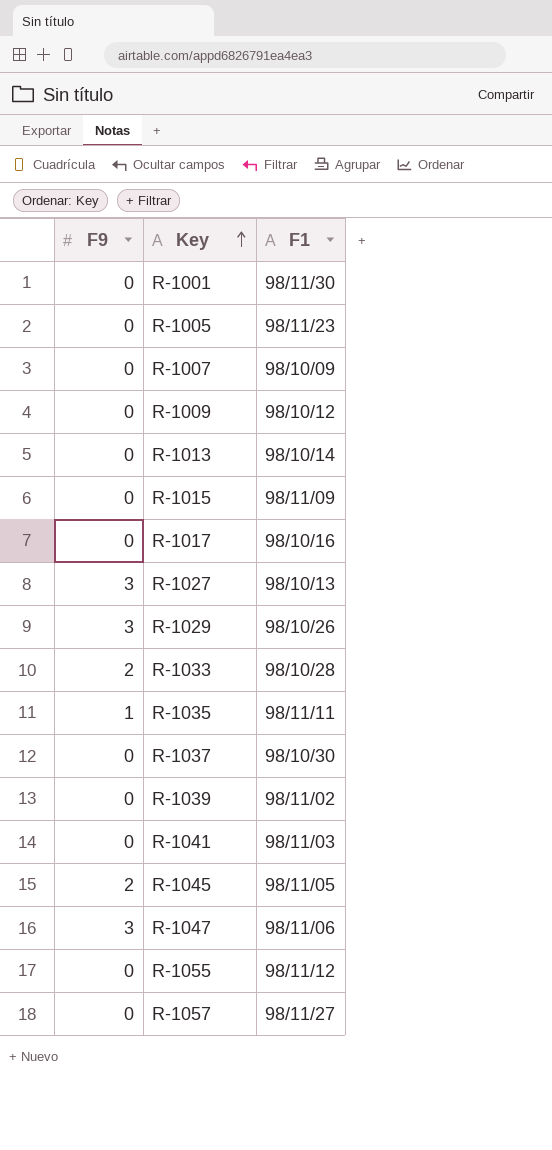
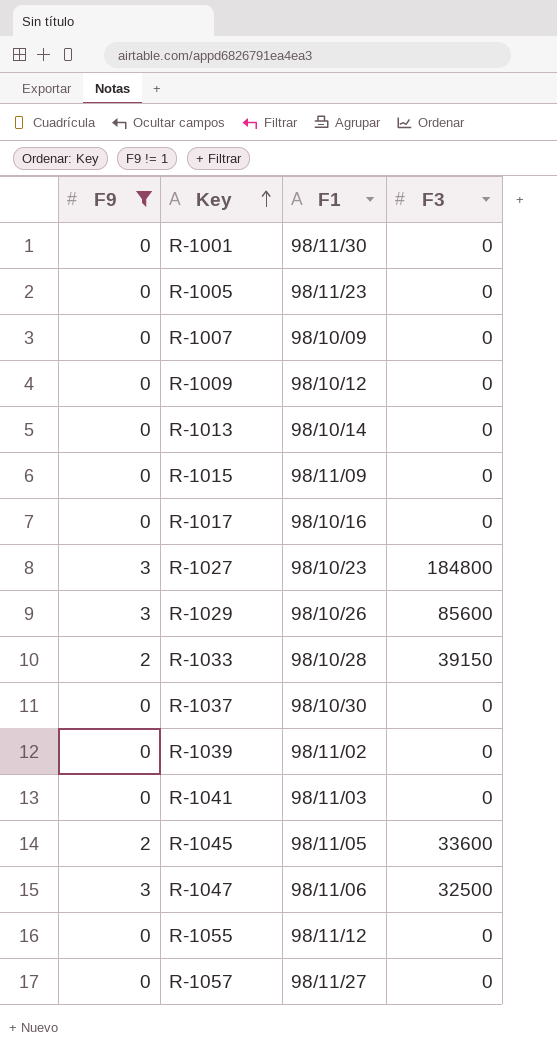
filter: none -> F9 != 1
column F3 | position: none -> 4
R-1027 | F1: 98/10/13 -> 98/10/23

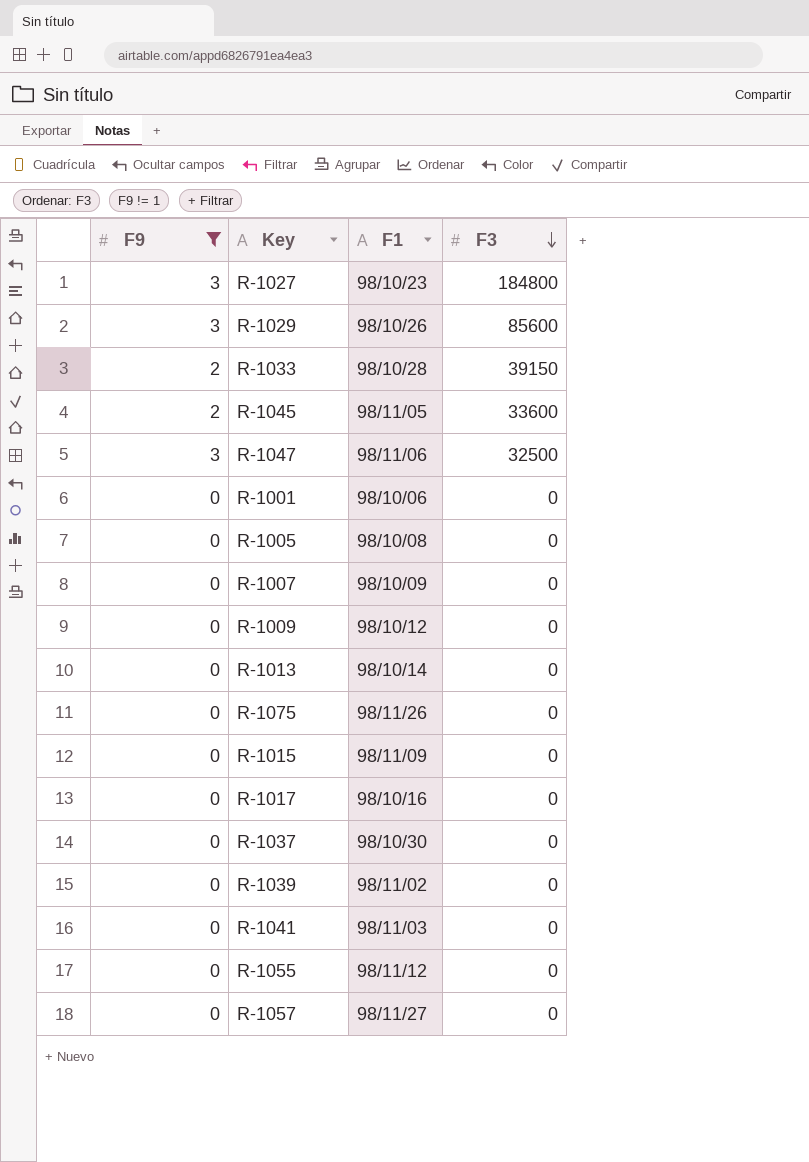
row order: Key ascending -> F3 descending
R-1001 | F1: 98/11/30 -> 98/10/06
R-1005 | F1: 98/11/23 -> 98/10/08
row R-1075: none -> 0 | 98/11/26 | 0

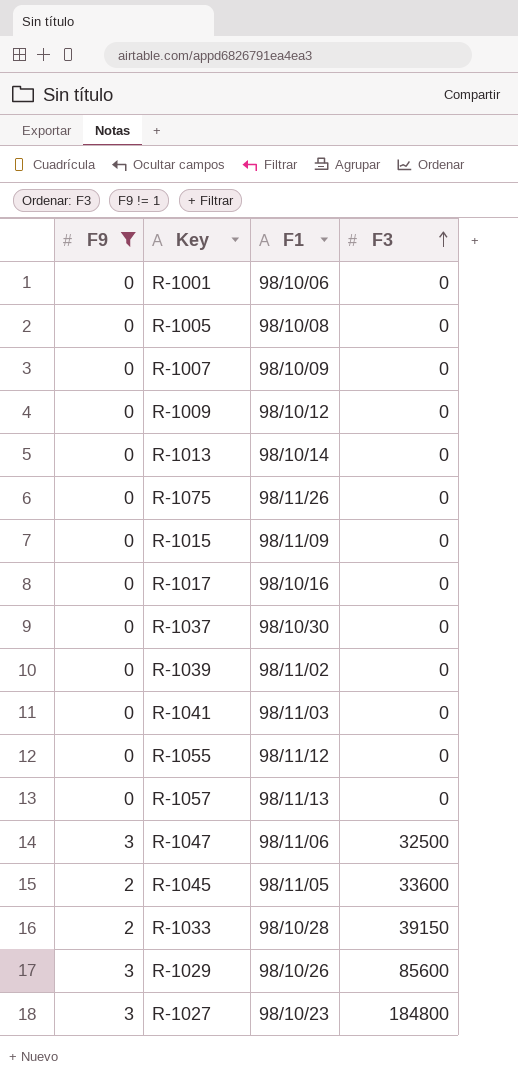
row order: F3 descending -> F3 ascending
R-1057 | F1: 98/11/27 -> 98/11/13

